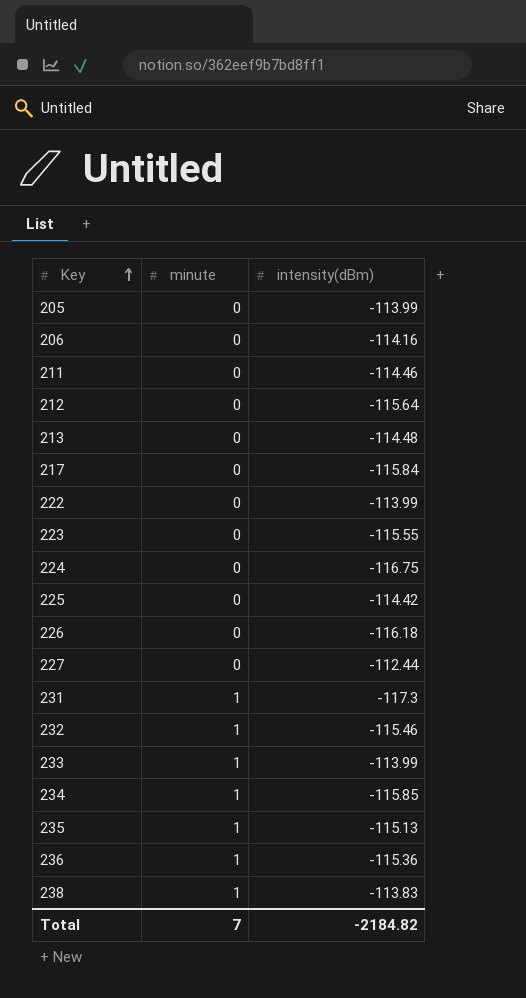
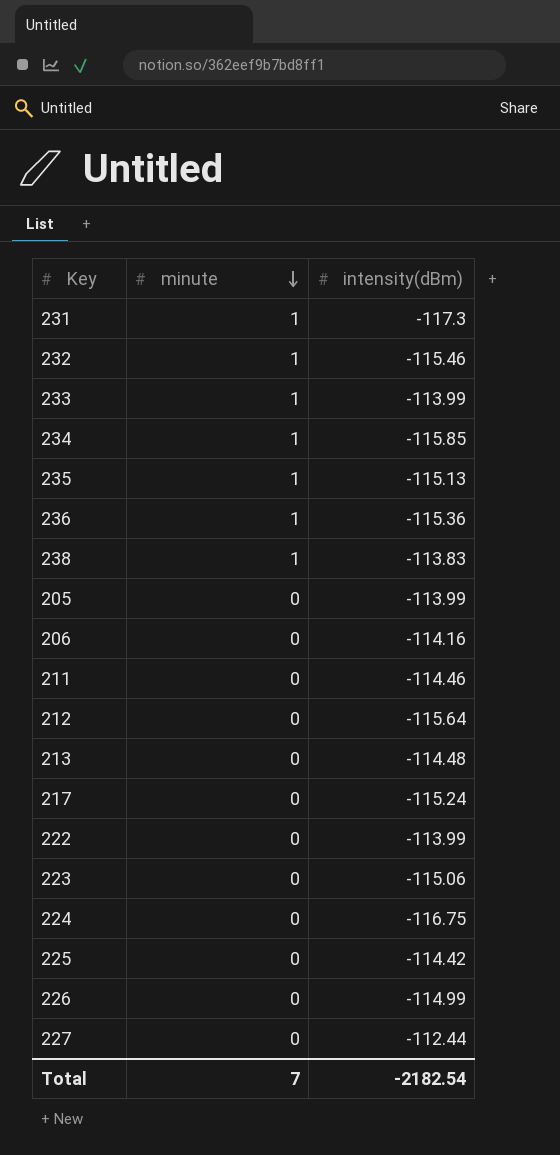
row order: Key ascending -> minute descending
217 | intensity(dBm): -115.84 -> -115.24
223 | intensity(dBm): -115.55 -> -115.06
226 | intensity(dBm): -116.18 -> -114.99
Total | intensity(dBm): -2184.82 -> -2182.54

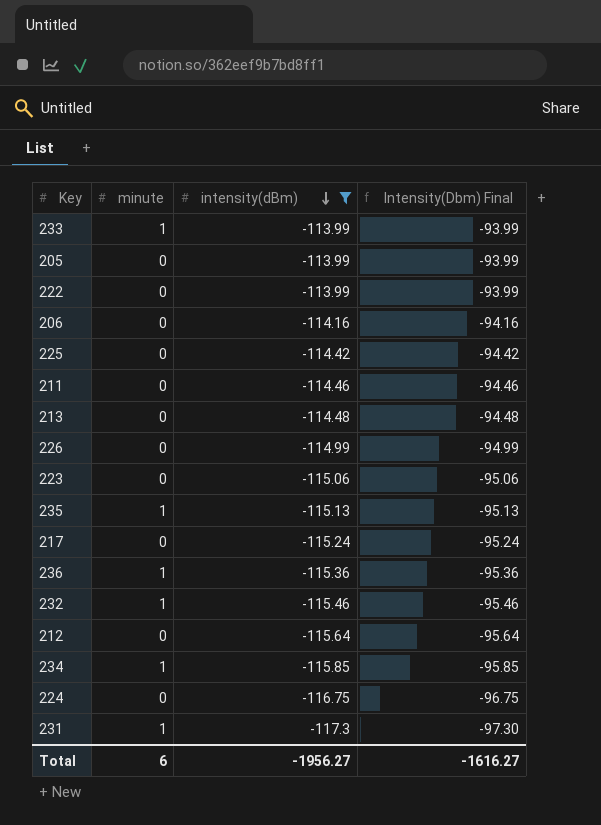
filter: none -> intensity(dBm) <= -113.99
row order: minute descending -> intensity(dBm) descending
column Intensity(Dbm) Final | formula: none -> [intensity(dBm)] + 20
Total | minute: 7 -> 6
Total | intensity(dBm): -2182.54 -> -1956.27

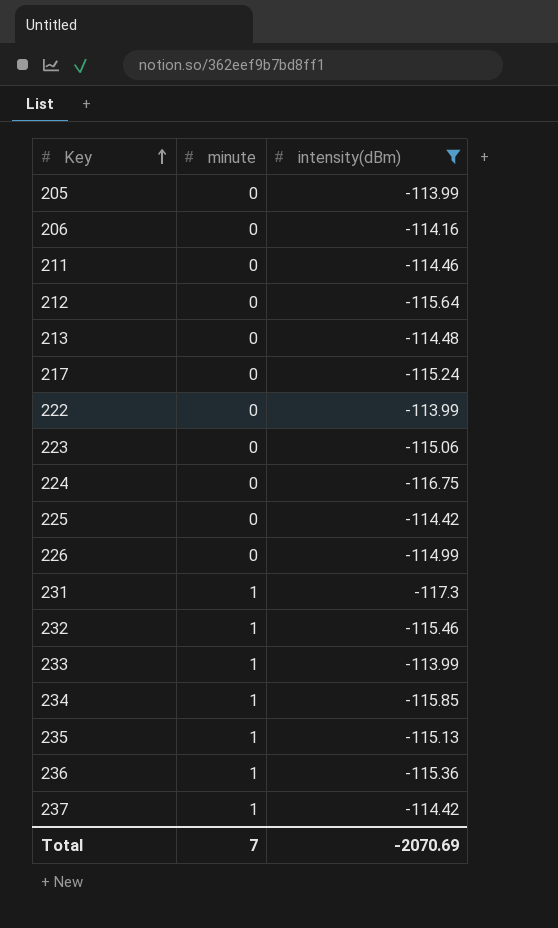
row order: intensity(dBm) descending -> Key ascending
column Intensity(Dbm) Final | formula: [intensity(dBm)] + 20 -> none
row 237: none -> 1 | -114.42
Total | minute: 6 -> 7
Total | intensity(dBm): -1956.27 -> -2070.69

